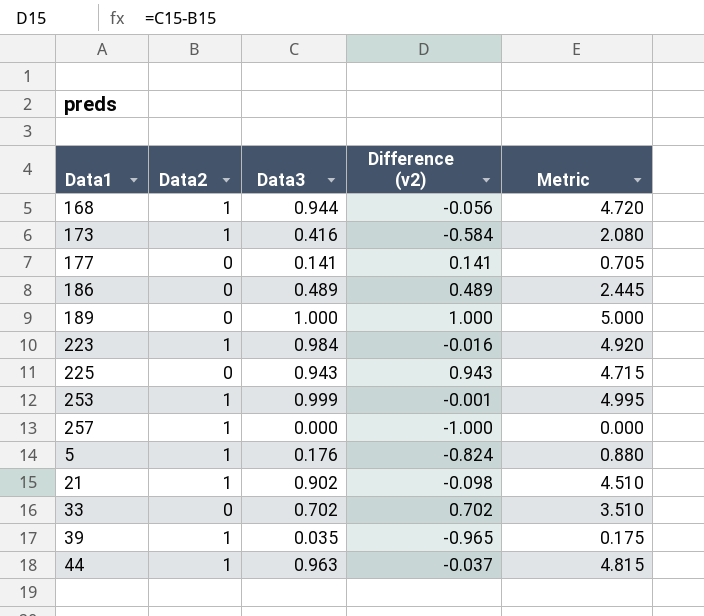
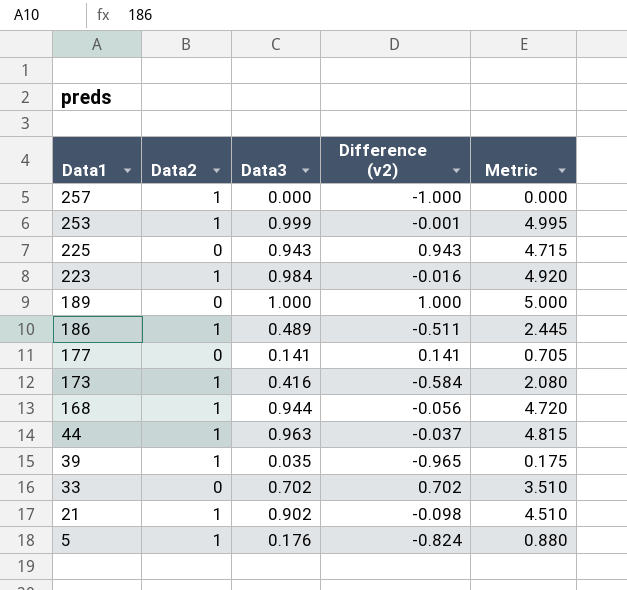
row order: none -> Data1 descending
186 | Data2: 0 -> 1
186 | Difference (v2): 0.489 -> -0.511

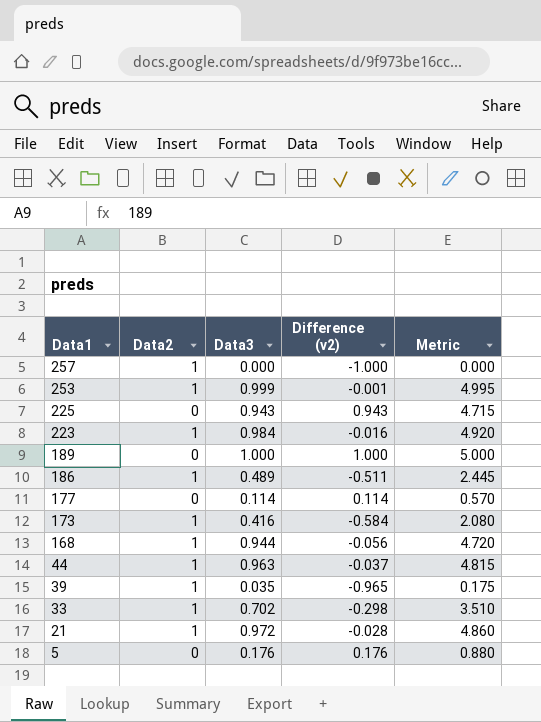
177 | Data3: 0.141 -> 0.114
177 | Difference (v2): 0.141 -> 0.114
177 | Metric: 0.705 -> 0.570
33 | Data2: 0 -> 1
33 | Difference (v2): 0.702 -> -0.298
21 | Data3: 0.902 -> 0.972
21 | Difference (v2): -0.098 -> -0.028
21 | Metric: 4.510 -> 4.860
5 | Data2: 1 -> 0
5 | Difference (v2): -0.824 -> 0.176

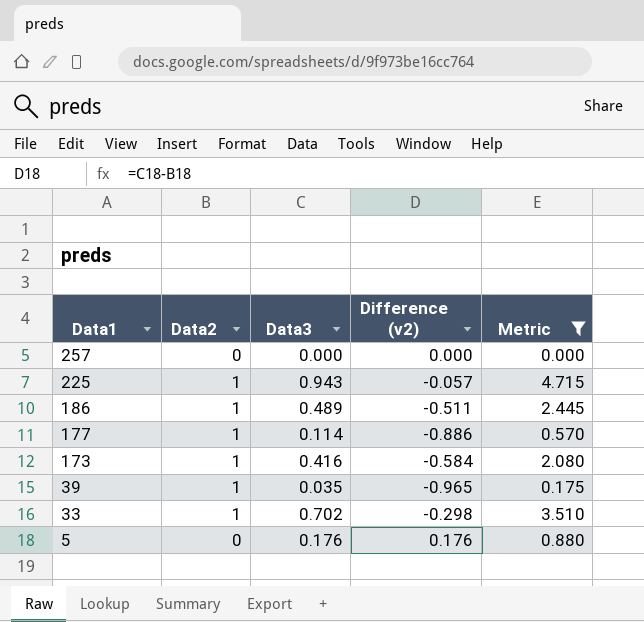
filter: none -> Metric <= 4.715
257 | Data2: 1 -> 0
257 | Difference (v2): -1.000 -> 0.000
225 | Data2: 0 -> 1
225 | Difference (v2): 0.943 -> -0.057
177 | Data2: 0 -> 1
177 | Difference (v2): 0.114 -> -0.886

